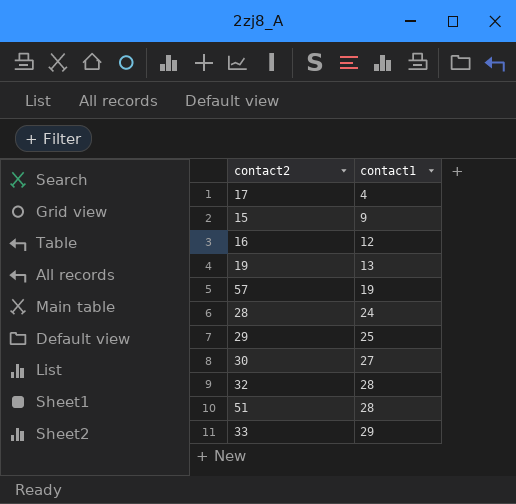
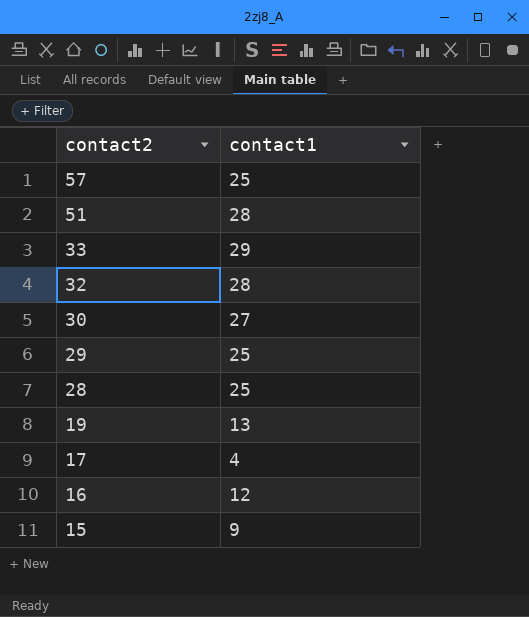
row order: contact1 ascending -> contact2 descending
57 | contact1: 19 -> 25
28 | contact1: 24 -> 25

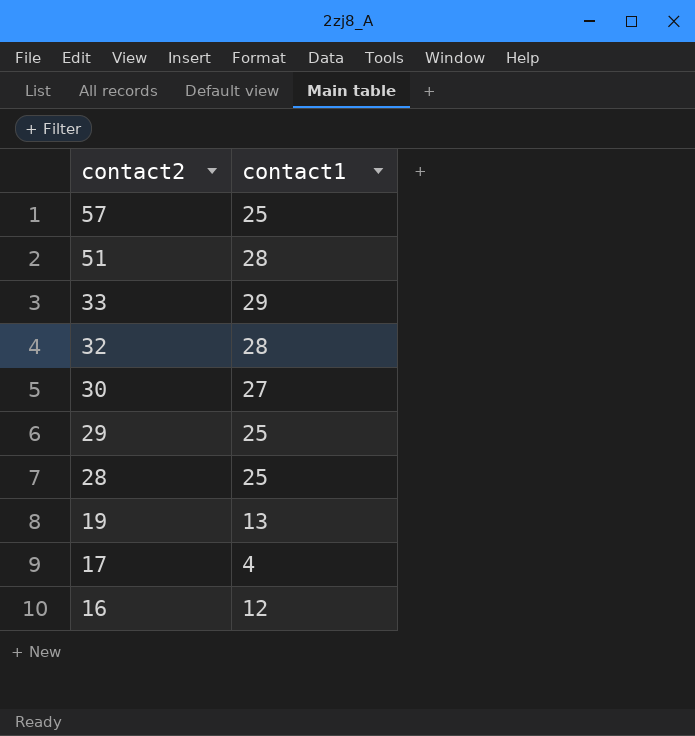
row 15: 9 -> none

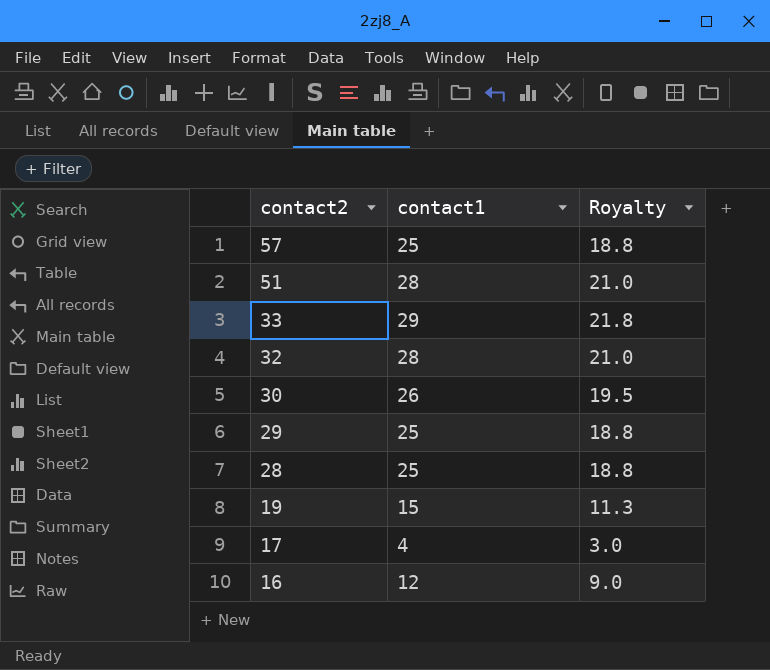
column Royalty | formula: none -> [contact1] * 0.75
30 | contact1: 27 -> 26
19 | contact1: 13 -> 15

